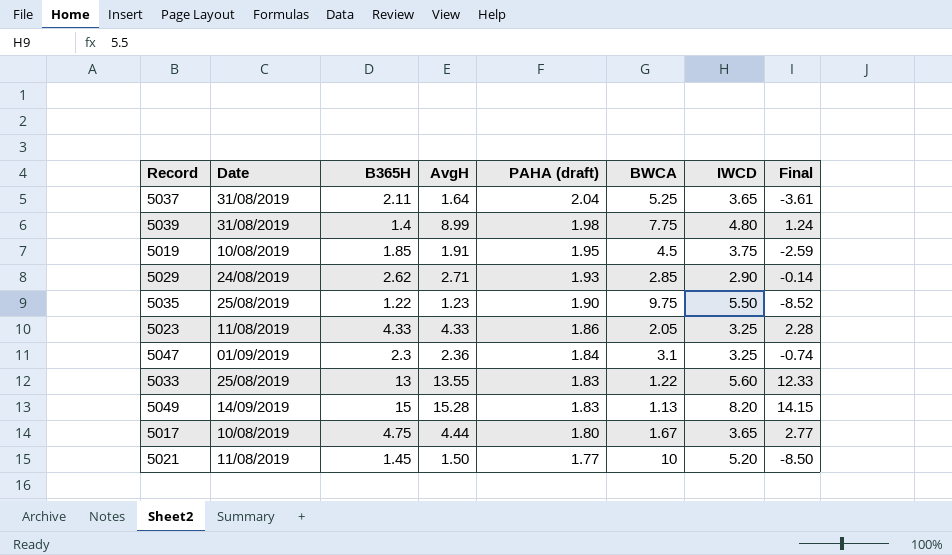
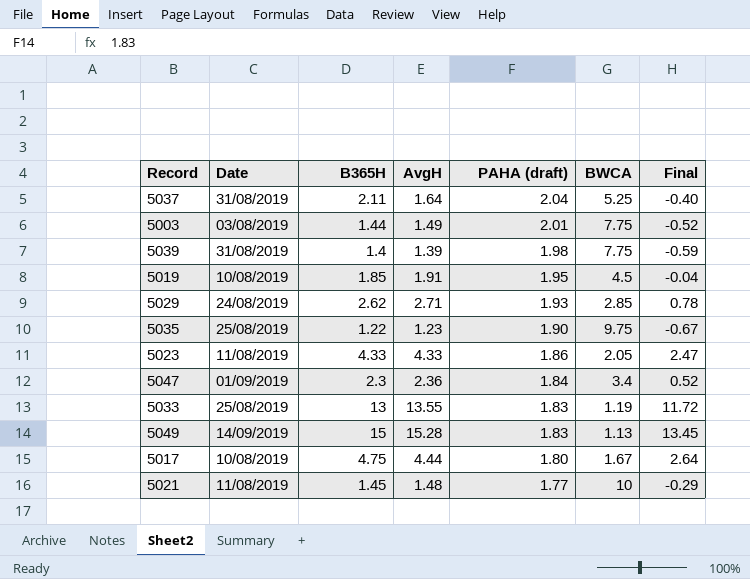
column IWCD | position: 7 -> none
column Final | formula: [AvgH] - [BWCA] -> [AvgH] - [PAHA (draft)]
row 5003: none -> 03/08/2019 | 1.44 | 1.49 | 2.01 | 7.75 | -0.52
5039 | AvgH: 8.99 -> 1.39
5047 | BWCA: 3.1 -> 3.4
5033 | BWCA: 1.22 -> 1.19
5021 | AvgH: 1.50 -> 1.48

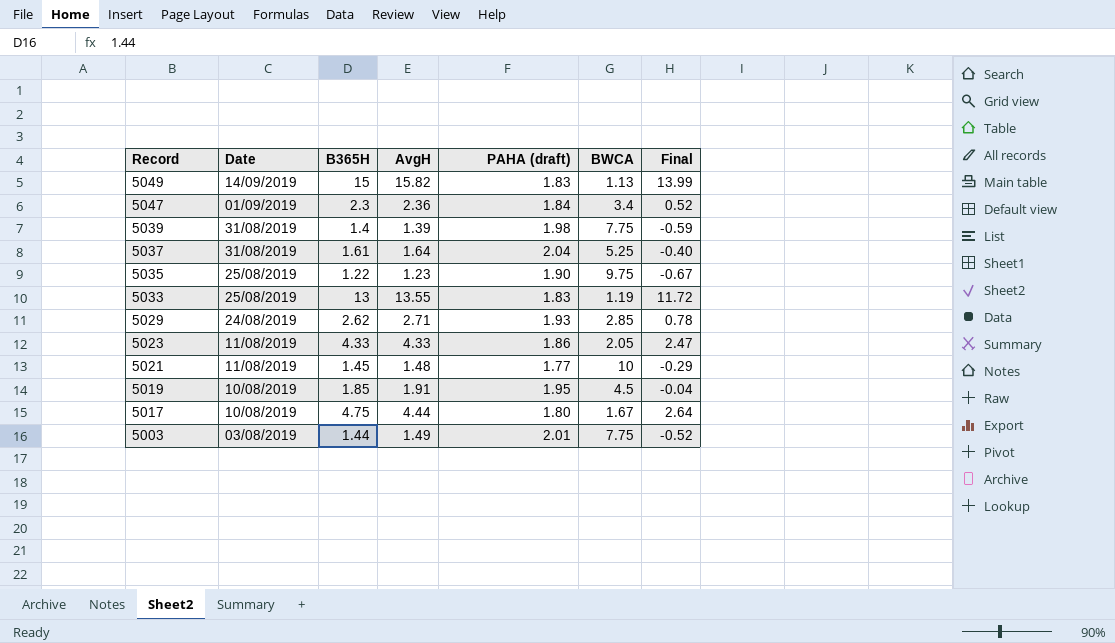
row order: PAHA (draft) descending -> Record descending
5049 | AvgH: 15.28 -> 15.82
5049 | Final: 13.45 -> 13.99
5037 | B365H: 2.11 -> 1.61

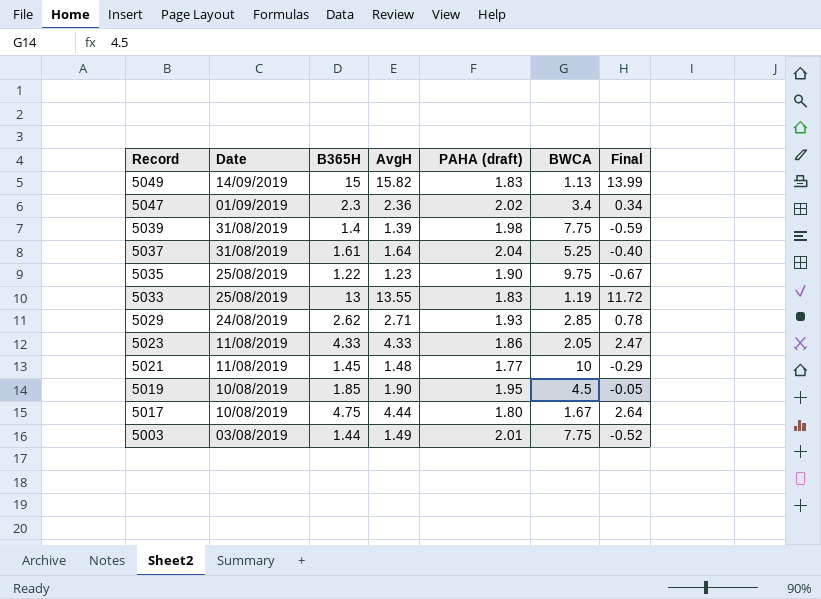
5047 | PAHA (draft): 1.84 -> 2.02
5047 | Final: 0.52 -> 0.34
5019 | AvgH: 1.91 -> 1.90
5019 | Final: -0.04 -> -0.05

